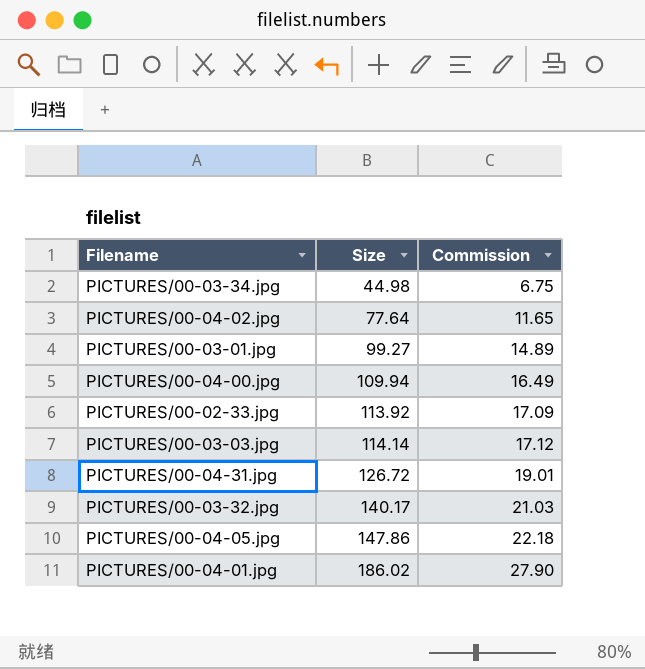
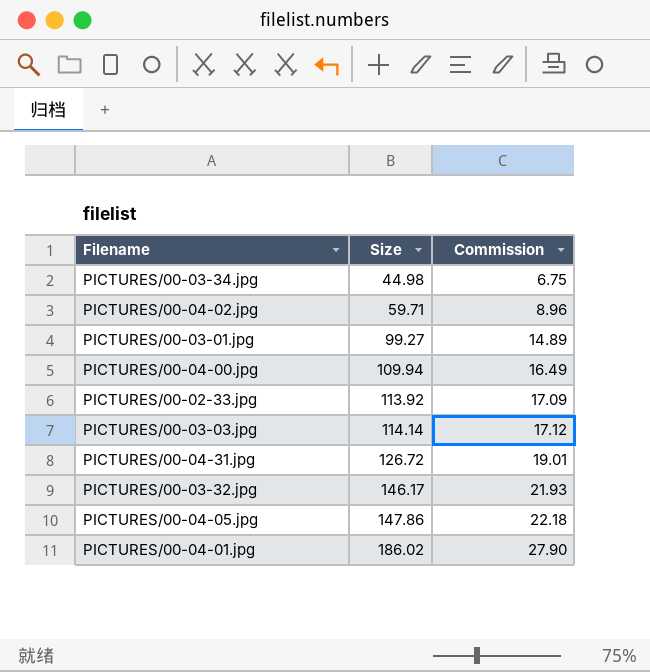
PICTURES/00-04-02.jpg | Size: 77.64 -> 59.71
PICTURES/00-04-02.jpg | Commission: 11.65 -> 8.96
PICTURES/00-03-32.jpg | Size: 140.17 -> 146.17
PICTURES/00-03-32.jpg | Commission: 21.03 -> 21.93

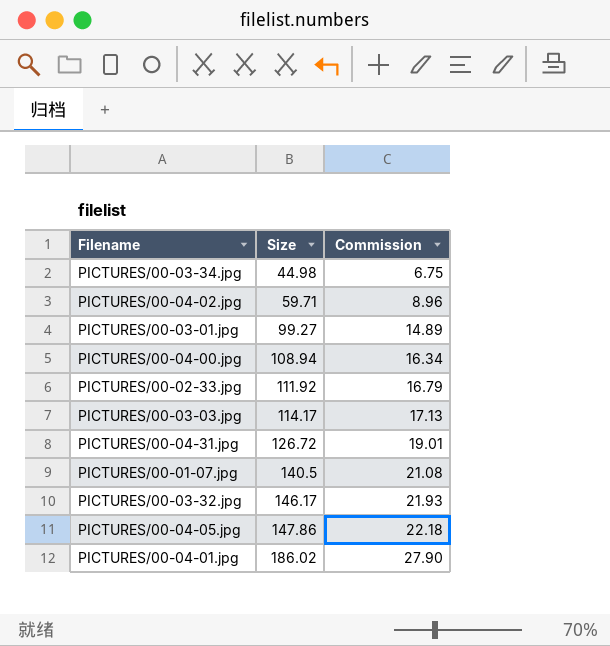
PICTURES/00-04-00.jpg | Size: 109.94 -> 108.94
PICTURES/00-04-00.jpg | Commission: 16.49 -> 16.34
PICTURES/00-02-33.jpg | Size: 113.92 -> 111.92
PICTURES/00-02-33.jpg | Commission: 17.09 -> 16.79
PICTURES/00-03-03.jpg | Size: 114.14 -> 114.17
PICTURES/00-03-03.jpg | Commission: 17.12 -> 17.13
row PICTURES/00-01-07.jpg: none -> 140.5 | 21.08

